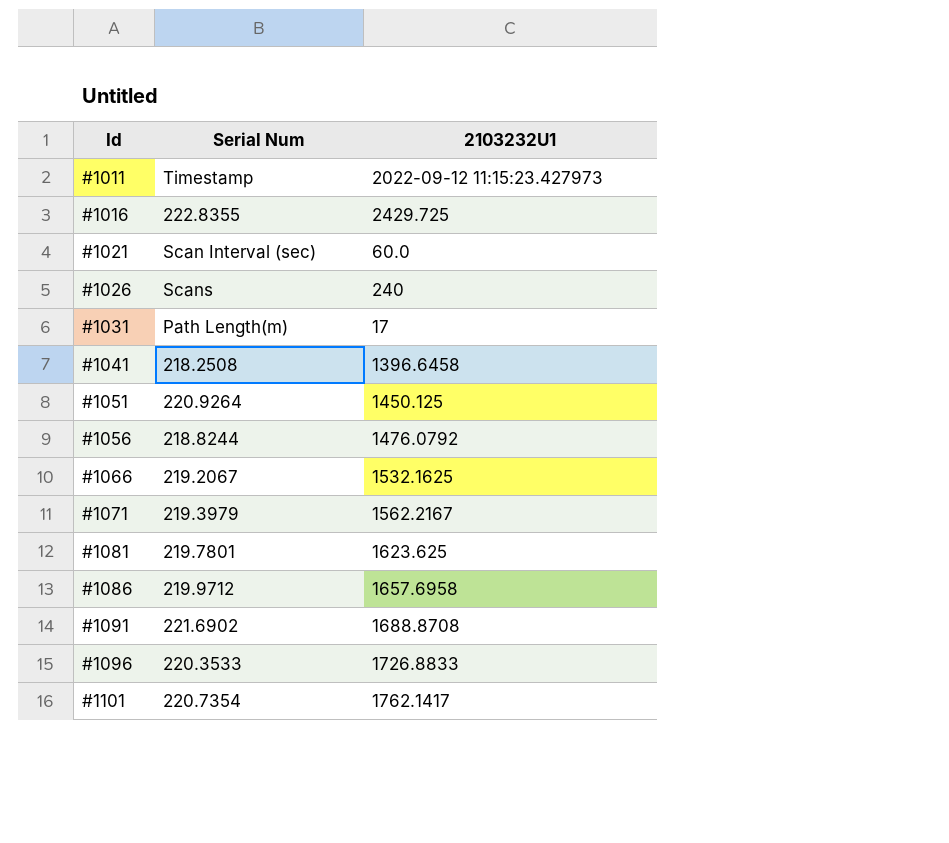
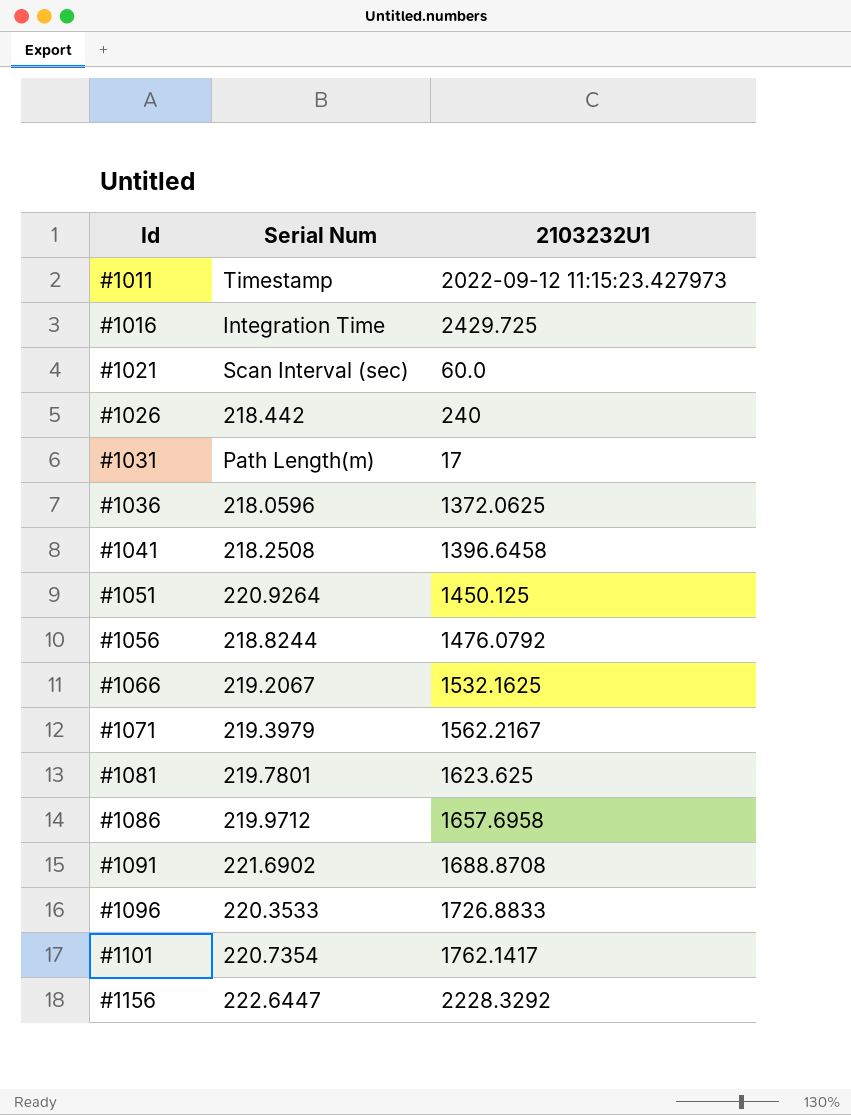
#1016 | Serial Num: 222.8355 -> Integration Time
#1026 | Serial Num: Scans -> 218.442
row #1036: none -> 218.0596 | 1372.0625
row #1156: none -> 222.6447 | 2228.3292

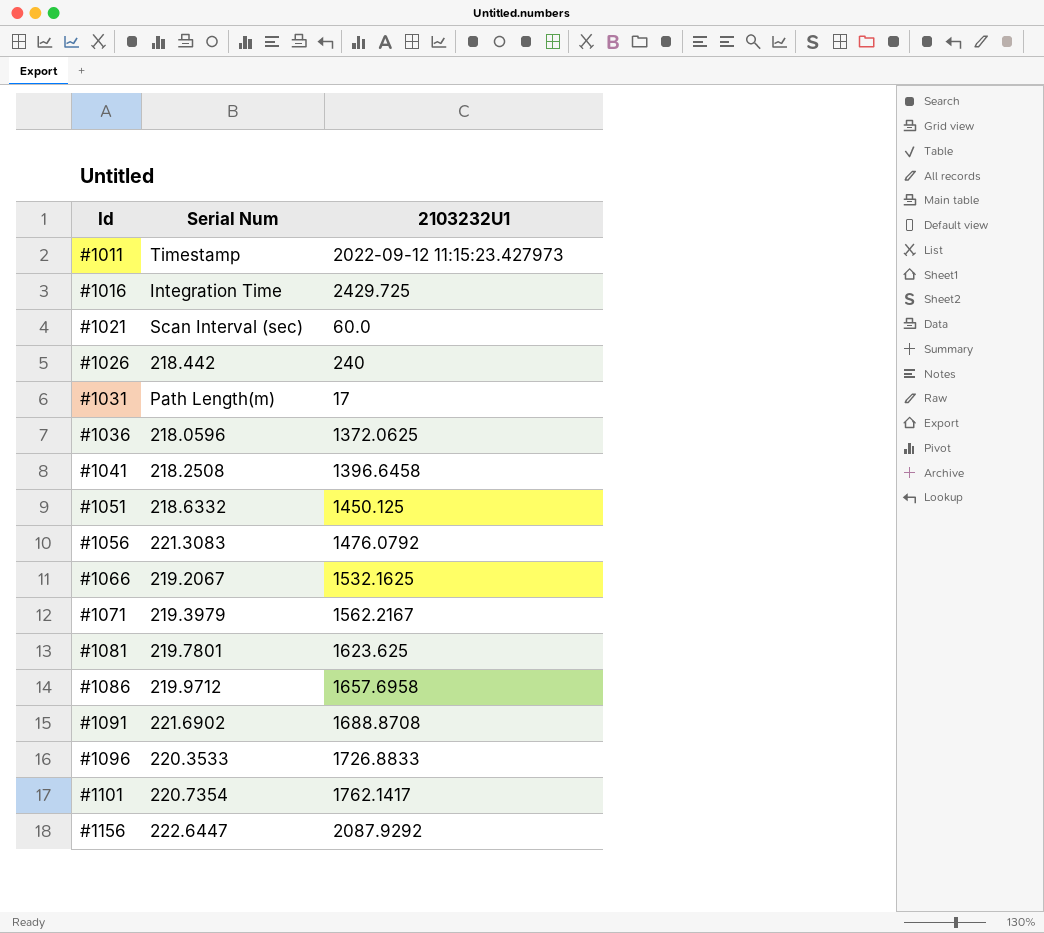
#1051 | Serial Num: 220.9264 -> 218.6332
#1056 | Serial Num: 218.8244 -> 221.3083
#1156 | 2103232U1: 2228.3292 -> 2087.9292

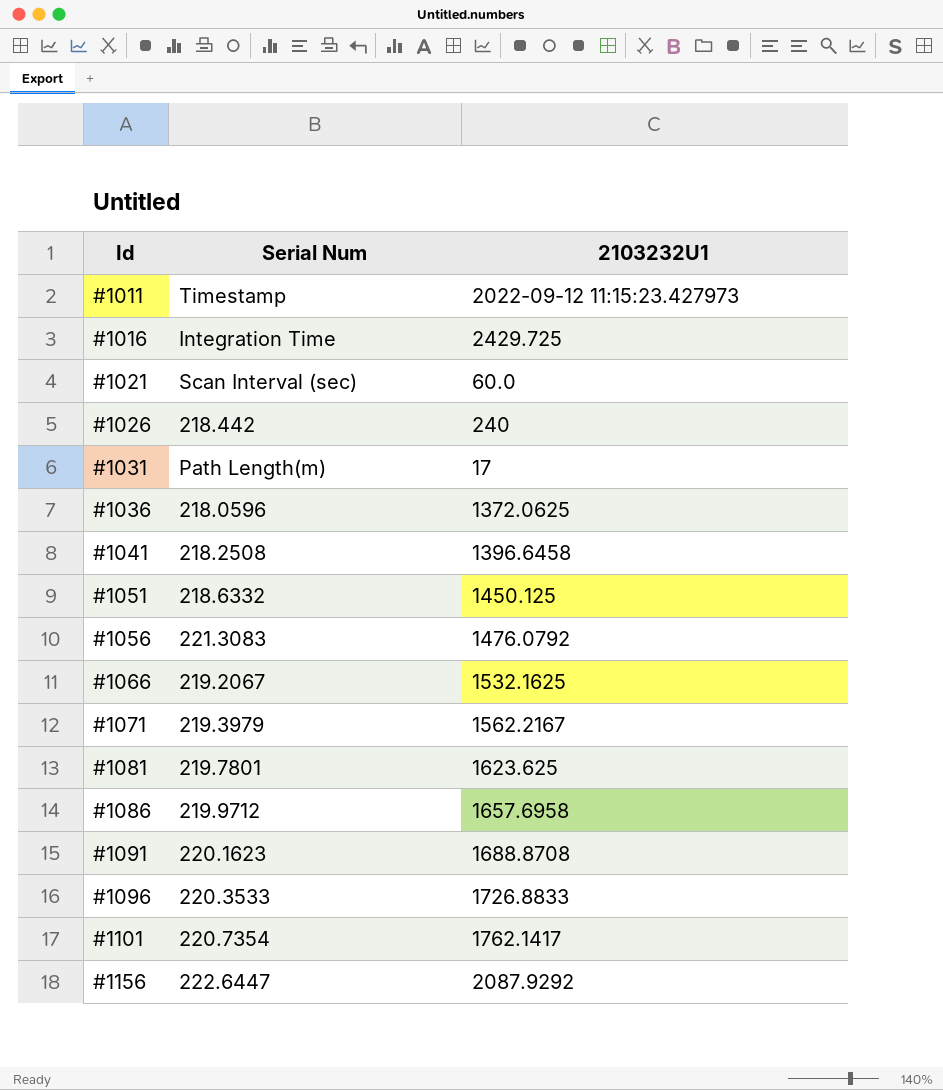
#1091 | Serial Num: 221.6902 -> 220.1623

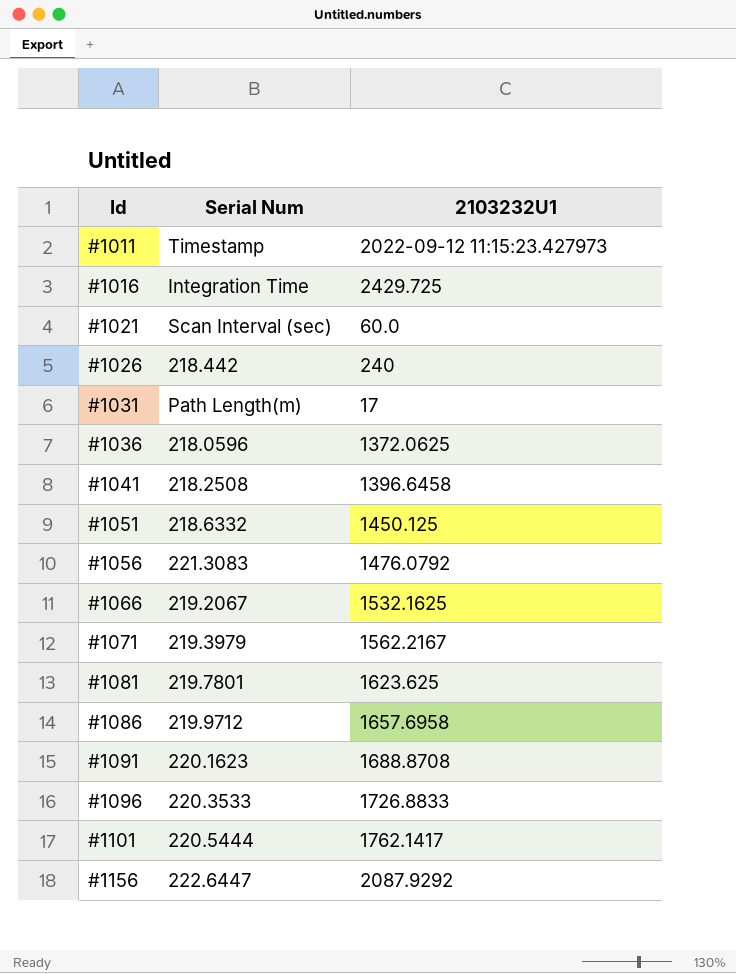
#1101 | Serial Num: 220.7354 -> 220.5444

